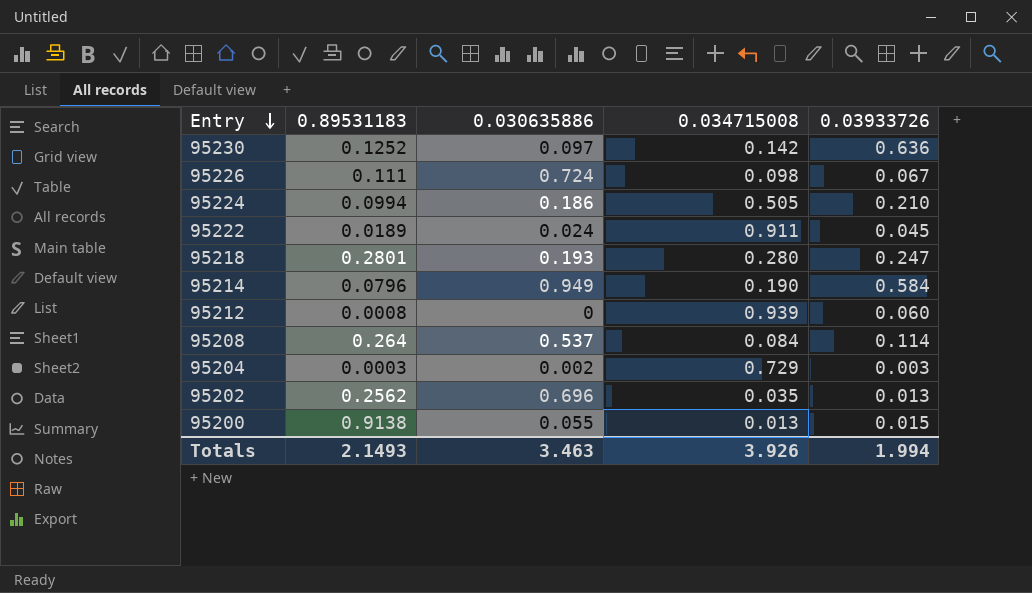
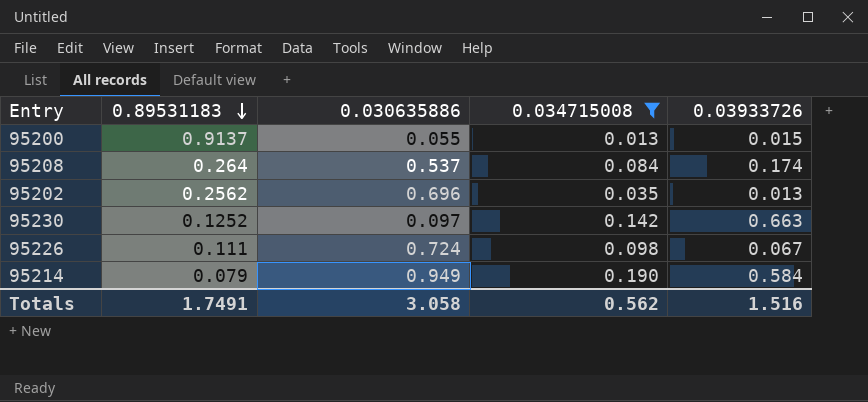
filter: none -> 0.034715008 <= 0.190
row order: Entry descending -> 0.89531183 descending
95200 | 0.89531183: 0.9138 -> 0.9137
95208 | 0.03933726: 0.114 -> 0.174
95230 | 0.03933726: 0.636 -> 0.663
95214 | 0.89531183: 0.0796 -> 0.079
Totals | 0.89531183: 2.1493 -> 1.7491
Totals | 0.030635886: 3.463 -> 3.058
Totals | 0.034715008: 3.926 -> 0.562
Totals | 0.03933726: 1.994 -> 1.516

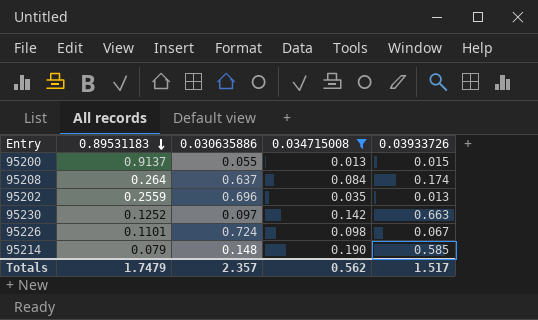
95208 | 0.030635886: 0.537 -> 0.637
95202 | 0.89531183: 0.2562 -> 0.2559
95226 | 0.89531183: 0.111 -> 0.1101
95214 | 0.030635886: 0.949 -> 0.148
95214 | 0.03933726: 0.584 -> 0.585
Totals | 0.89531183: 1.7491 -> 1.7479
Totals | 0.030635886: 3.058 -> 2.357
Totals | 0.03933726: 1.516 -> 1.517

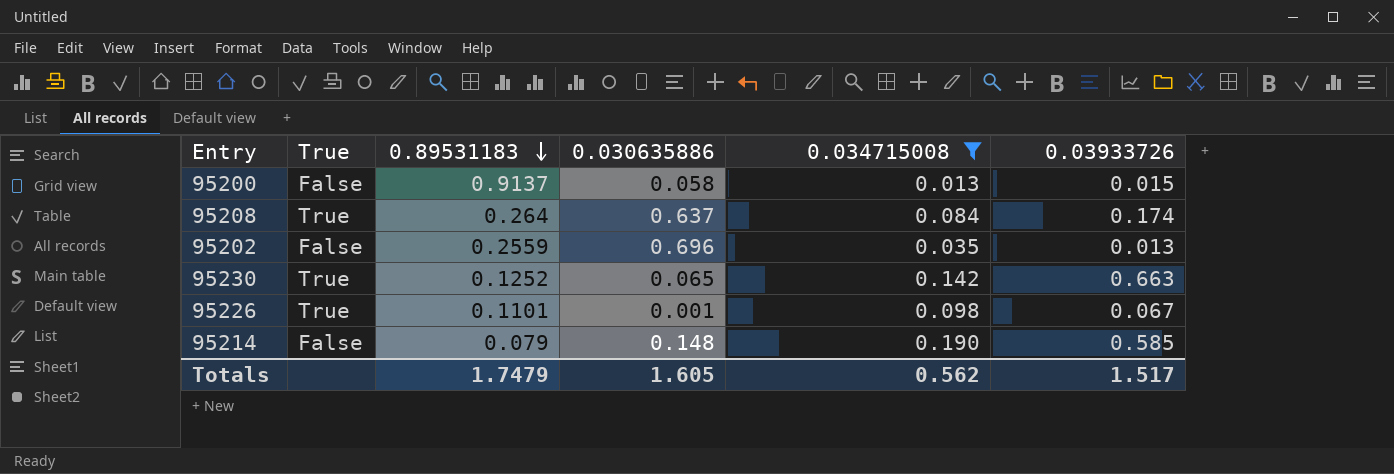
column True | position: none -> 2
95200 | 0.030635886: 0.055 -> 0.058
95230 | 0.030635886: 0.097 -> 0.065
95226 | 0.030635886: 0.724 -> 0.001
Totals | 0.030635886: 2.357 -> 1.605

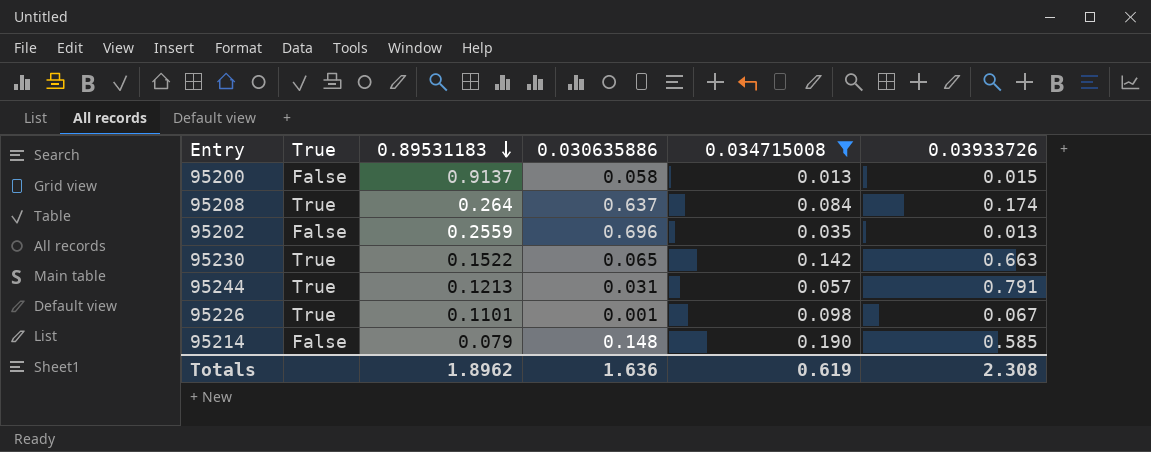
95230 | 0.89531183: 0.1252 -> 0.1522
row 95244: none -> True | 0.1213 | 0.031 | 0.057 | 0.791
Totals | 0.89531183: 1.7479 -> 1.8962
Totals | 0.030635886: 1.605 -> 1.636
Totals | 0.034715008: 0.562 -> 0.619
Totals | 0.03933726: 1.517 -> 2.308

